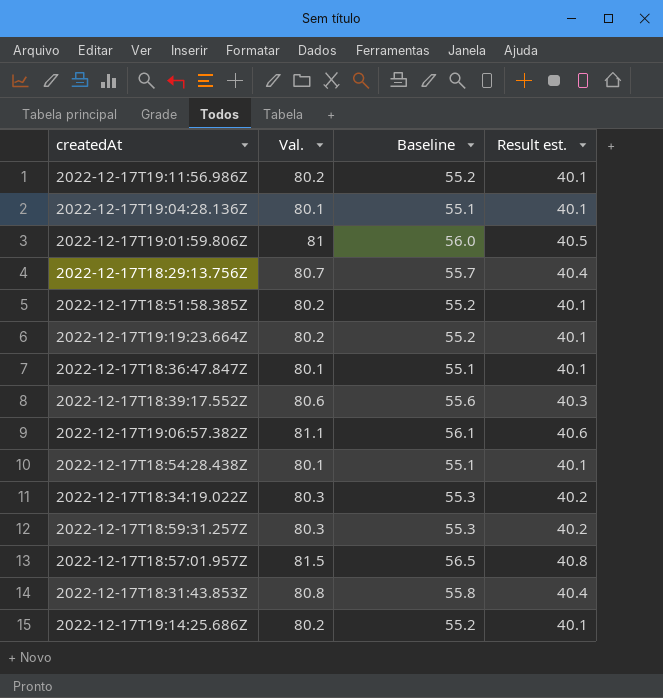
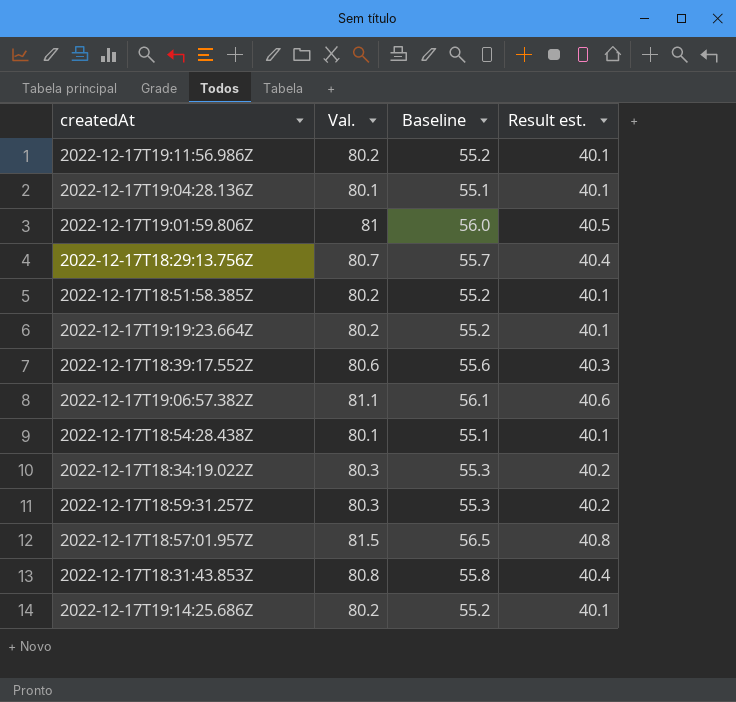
row 2022-12-17T18:36:47.847Z: 80.1 | 55.1 | 40.1 -> none

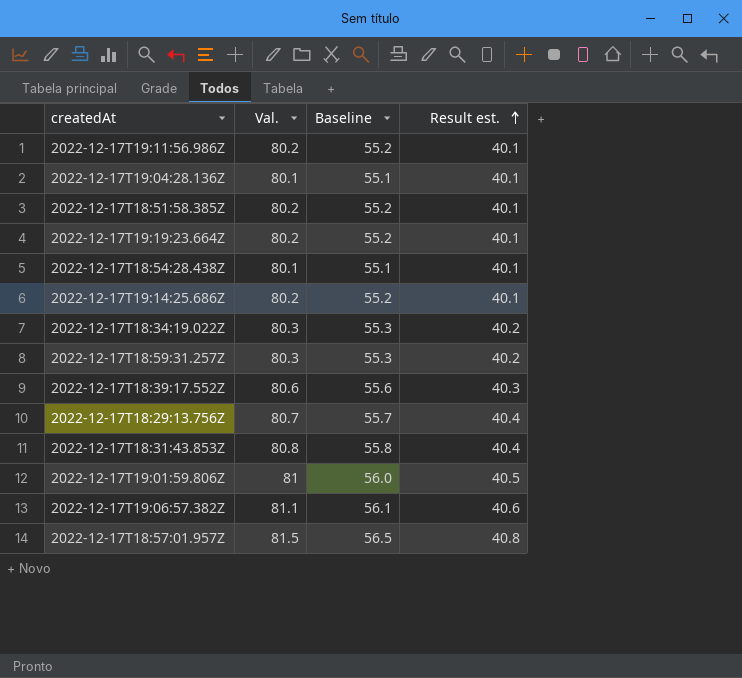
row order: none -> Result est. ascending

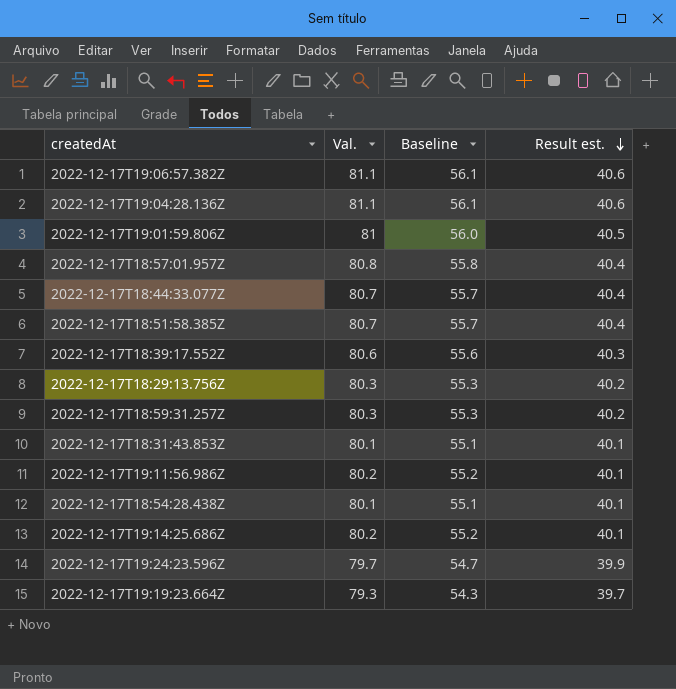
row order: Result est. ascending -> Result est. descending
row 2022-12-17T18:34:19.022Z: 80.3 | 55.3 | 40.2 -> none
2022-12-17T19:04:28.136Z | Val.: 80.1 -> 81.1
2022-12-17T19:04:28.136Z | Baseline: 55.1 -> 56.1
2022-12-17T19:04:28.136Z | Result est.: 40.1 -> 40.6
2022-12-17T18:57:01.957Z | Val.: 81.5 -> 80.8
2022-12-17T18:57:01.957Z | Baseline: 56.5 -> 55.8
2022-12-17T18:57:01.957Z | Result est.: 40.8 -> 40.4
row 2022-12-17T18:44:33.077Z: none -> 80.7 | 55.7 | 40.4
2022-12-17T18:51:58.385Z | Val.: 80.2 -> 80.7
2022-12-17T18:51:58.385Z | Baseline: 55.2 -> 55.7
2022-12-17T18:51:58.385Z | Result est.: 40.1 -> 40.4
2022-12-17T18:29:13.756Z | Val.: 80.7 -> 80.3
2022-12-17T18:29:13.756Z | Baseline: 55.7 -> 55.3
2022-12-17T18:29:13.756Z | Result est.: 40.4 -> 40.2
2022-12-17T18:31:43.853Z | Val.: 80.8 -> 80.1
2022-12-17T18:31:43.853Z | Baseline: 55.8 -> 55.1
2022-12-17T18:31:43.853Z | Result est.: 40.4 -> 40.1
row 2022-12-17T19:24:23.596Z: none -> 79.7 | 54.7 | 39.9
2022-12-17T19:19:23.664Z | Val.: 80.2 -> 79.3
2022-12-17T19:19:23.664Z | Baseline: 55.2 -> 54.3
2022-12-17T19:19:23.664Z | Result est.: 40.1 -> 39.7

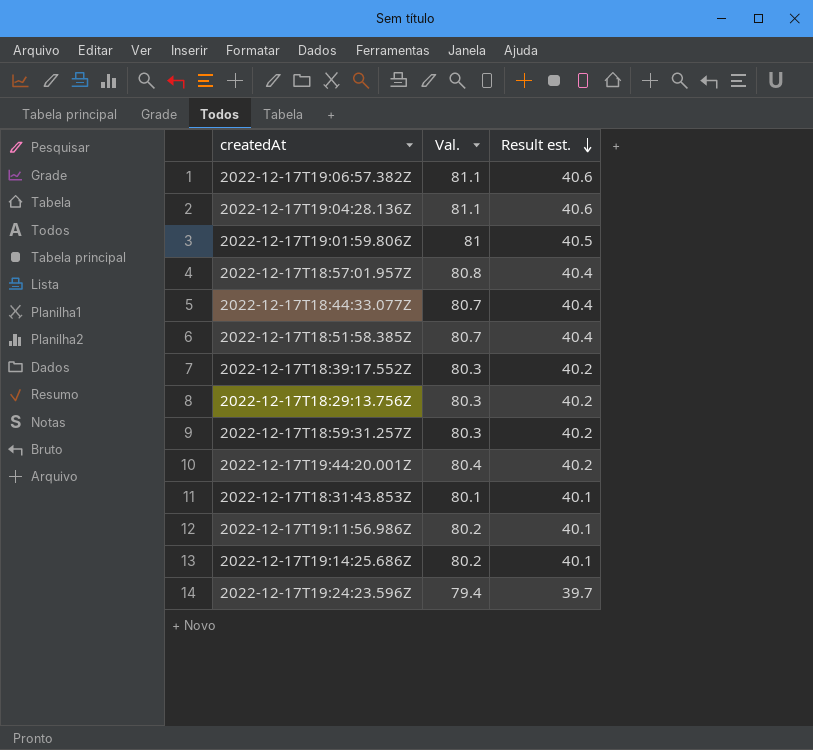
column Baseline | formula: [Val.] - 25 -> none
row 2022-12-17T18:54:28.438Z: 80.1 | 55.1 | 40.1 -> none
row 2022-12-17T19:19:23.664Z: 79.3 | 54.3 | 39.7 -> none
2022-12-17T18:39:17.552Z | Val.: 80.6 -> 80.3
2022-12-17T18:39:17.552Z | Result est.: 40.3 -> 40.2
row 2022-12-17T19:44:20.001Z: none -> 80.4 | 40.2
2022-12-17T19:24:23.596Z | Val.: 79.7 -> 79.4
2022-12-17T19:24:23.596Z | Result est.: 39.9 -> 39.7

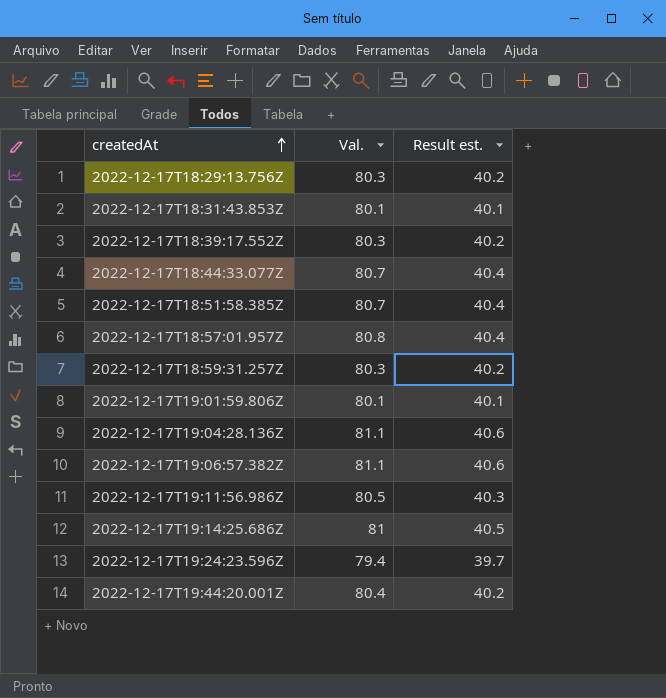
row order: Result est. descending -> createdAt ascending
2022-12-17T19:01:59.806Z | Val.: 81 -> 80.1
2022-12-17T19:01:59.806Z | Result est.: 40.5 -> 40.1
2022-12-17T19:11:56.986Z | Val.: 80.2 -> 80.5
2022-12-17T19:11:56.986Z | Result est.: 40.1 -> 40.3
2022-12-17T19:14:25.686Z | Val.: 80.2 -> 81
2022-12-17T19:14:25.686Z | Result est.: 40.1 -> 40.5

